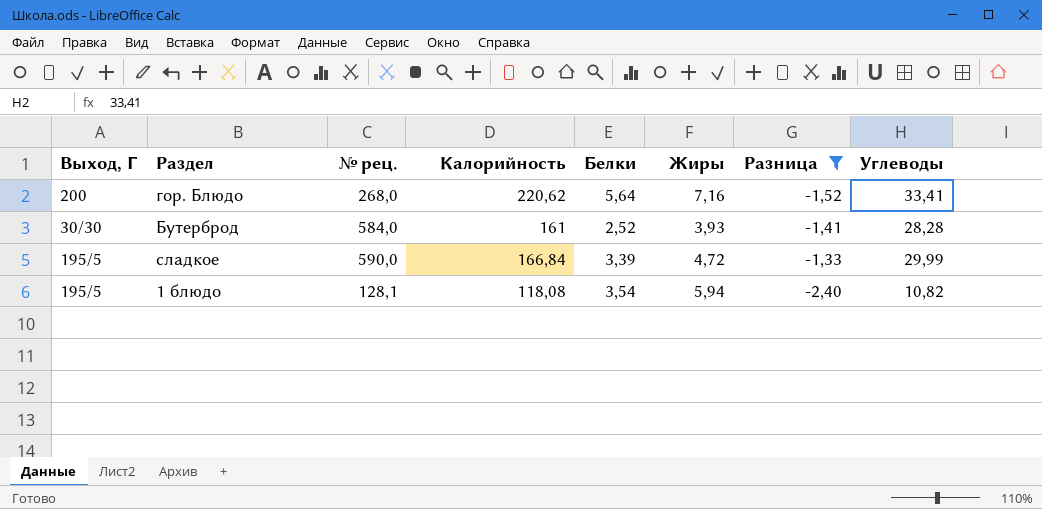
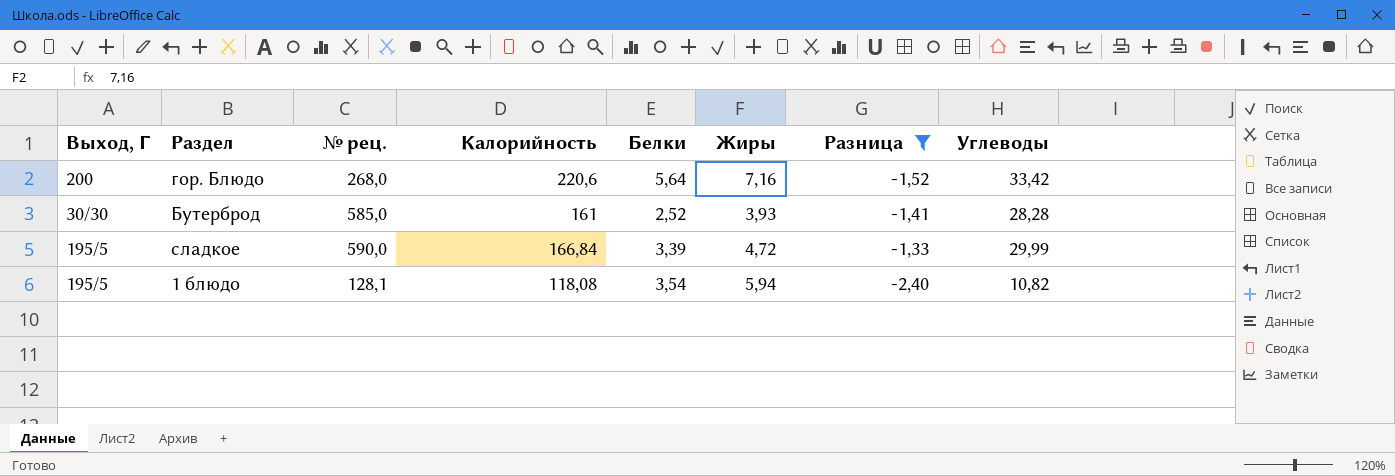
гор. Блюдо | Калорийность: 220,62 -> 220,6
гор. Блюдо | Углеводы: 33,41 -> 33,42
Бутерброд | № рец.: 584,0 -> 585,0

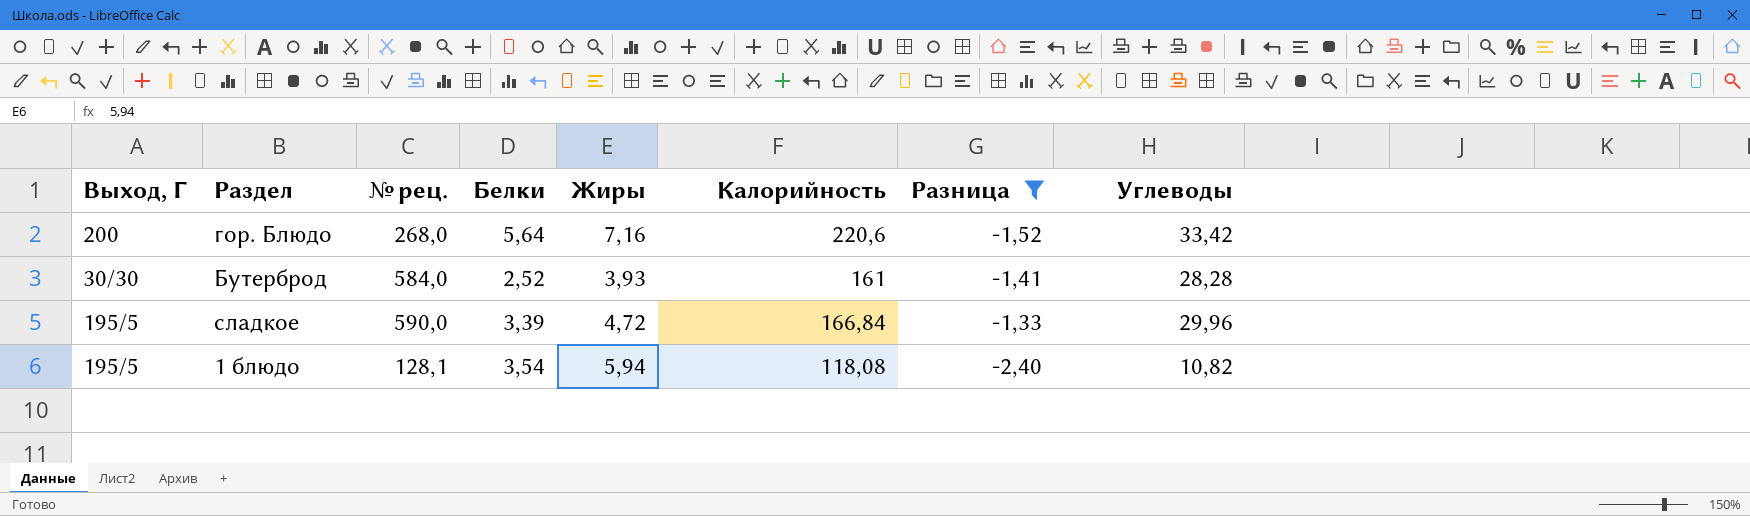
column Калорийность | position: 4 -> 6
Бутерброд | № рец.: 585,0 -> 584,0
сладкое | Углеводы: 29,99 -> 29,96

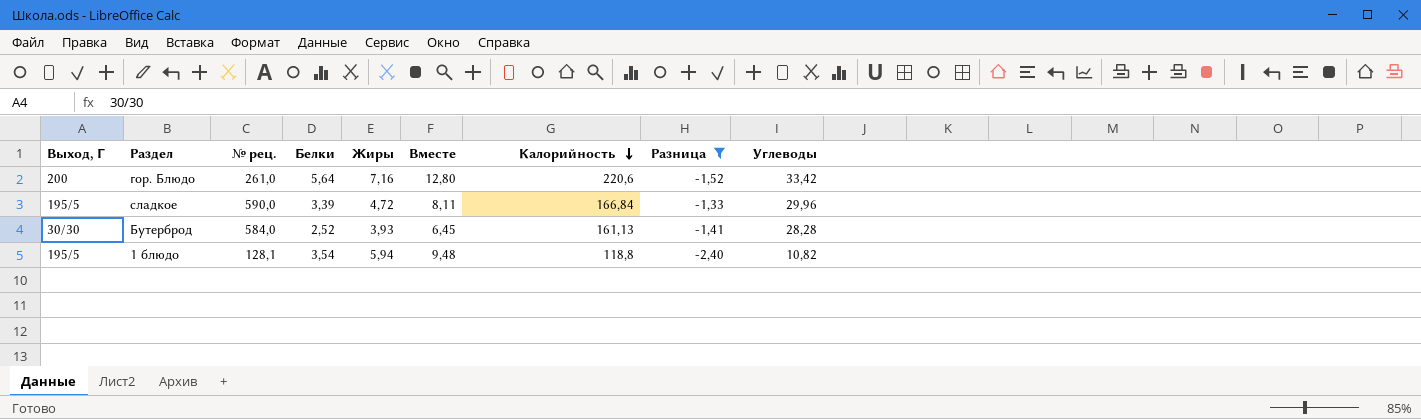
row order: none -> Калорийность descending
column Вместе | formula: none -> [Белки] + [Жиры]
гор. Блюдо | № рец.: 268,0 -> 261,0
Бутерброд | Калорийность: 161 -> 161,13
1 блюдо | Калорийность: 118,08 -> 118,8

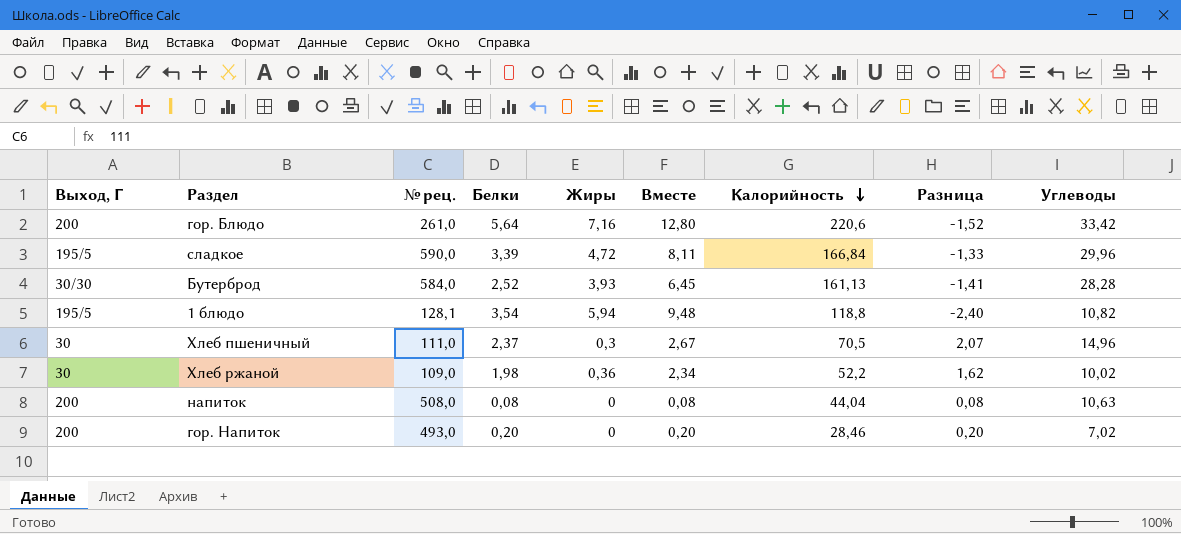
filter: Разница <= -1,33 -> none

